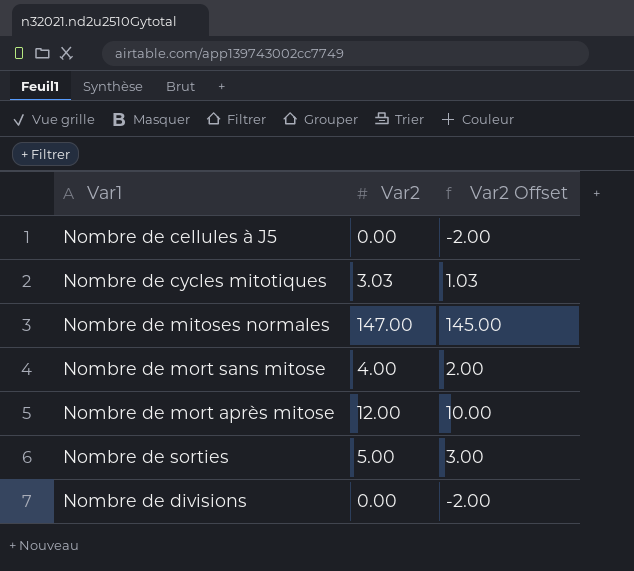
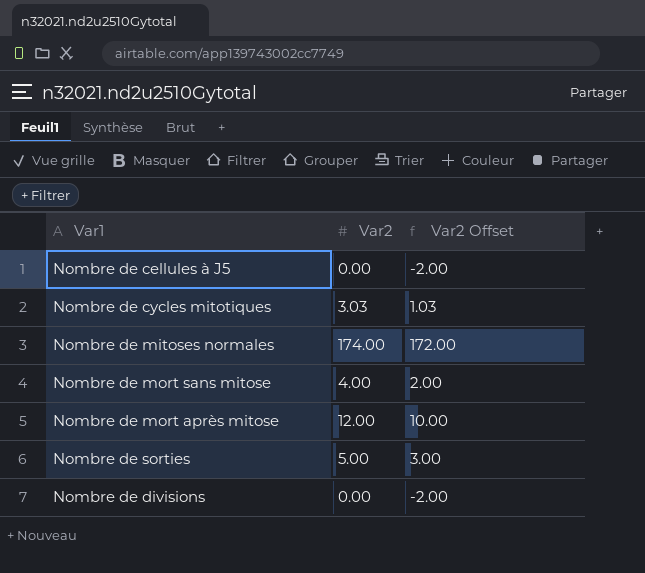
Nombre de mitoses normales | Var2: 147.00 -> 174.00
Nombre de mitoses normales | Var2 Offset: 145.00 -> 172.00

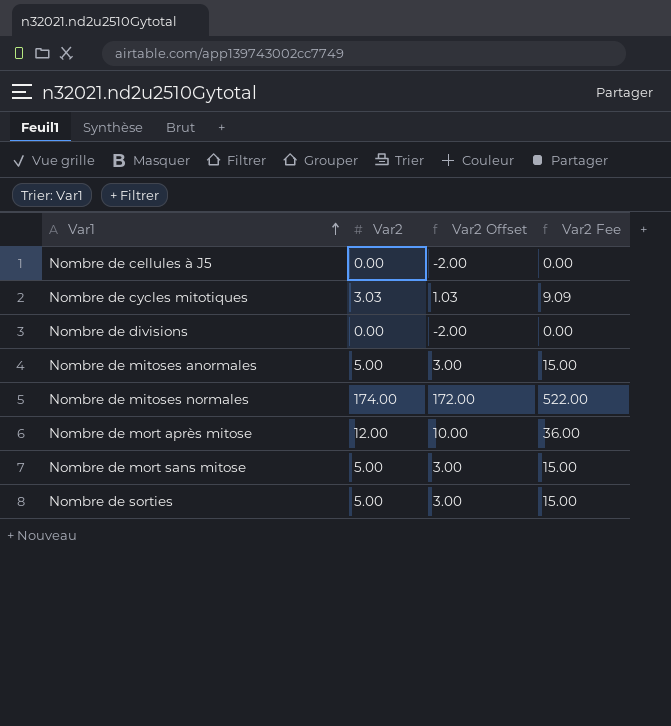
row order: none -> Var1 ascending
column Var2 Fee | formula: none -> [Var2] * 3
row Nombre de mitoses anormales: none -> 5.00 | 3.00 | 15.00
Nombre de mort sans mitose | Var2: 4.00 -> 5.00
Nombre de mort sans mitose | Var2 Offset: 2.00 -> 3.00

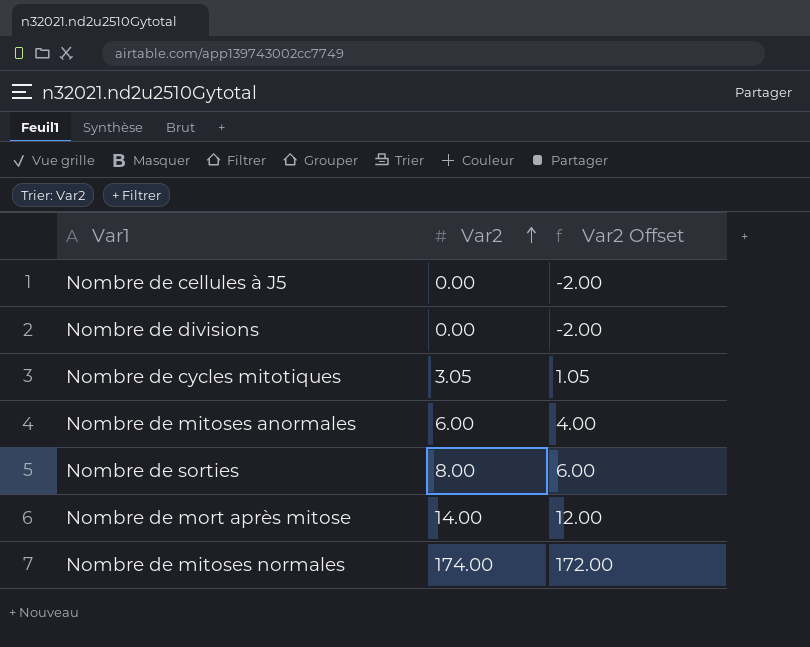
row order: Var1 ascending -> Var2 ascending
column Var2 Fee | formula: [Var2] * 3 -> none
row Nombre de mort sans mitose: 5.00 | 3.00 | 15.00 -> none
Nombre de cycles mitotiques | Var2: 3.03 -> 3.05
Nombre de cycles mitotiques | Var2 Offset: 1.03 -> 1.05
Nombre de mitoses anormales | Var2: 5.00 -> 6.00
Nombre de mitoses anormales | Var2 Offset: 3.00 -> 4.00
Nombre de sorties | Var2: 5.00 -> 8.00
Nombre de sorties | Var2 Offset: 3.00 -> 6.00
Nombre de mort après mitose | Var2: 12.00 -> 14.00
Nombre de mort après mitose | Var2 Offset: 10.00 -> 12.00

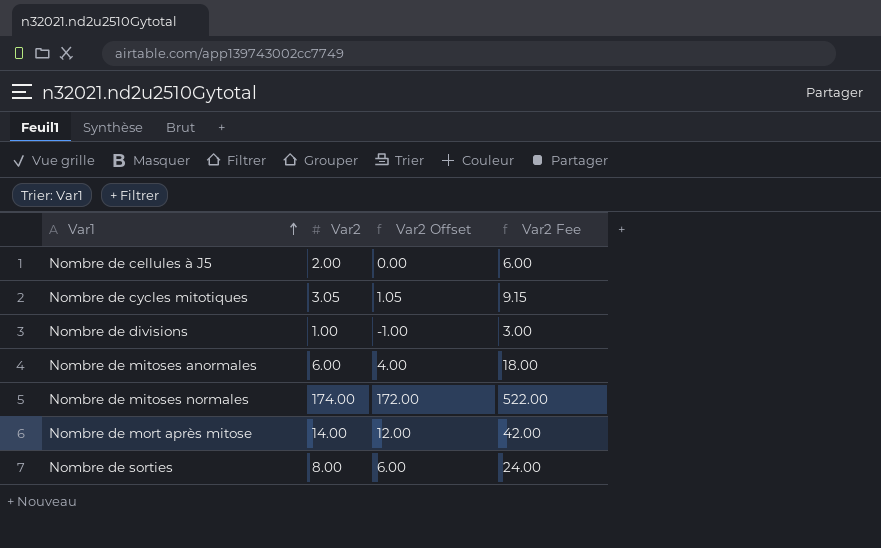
row order: Var2 ascending -> Var1 ascending
column Var2 Fee | formula: none -> [Var2] * 3
Nombre de cellules à J5 | Var2: 0.00 -> 2.00
Nombre de cellules à J5 | Var2 Offset: -2.00 -> 0.00
Nombre de divisions | Var2: 0.00 -> 1.00
Nombre de divisions | Var2 Offset: -2.00 -> -1.00

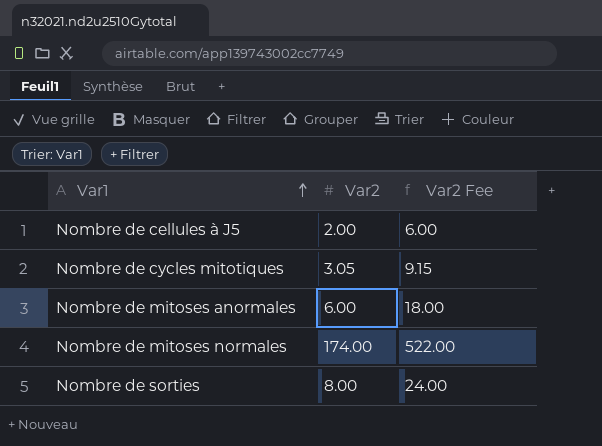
column Var2 Offset | formula: [Var2] - 2 -> none
row Nombre de divisions: 1.00 | -1.00 | 3.00 -> none
row Nombre de mort après mitose: 14.00 | 12.00 | 42.00 -> none

